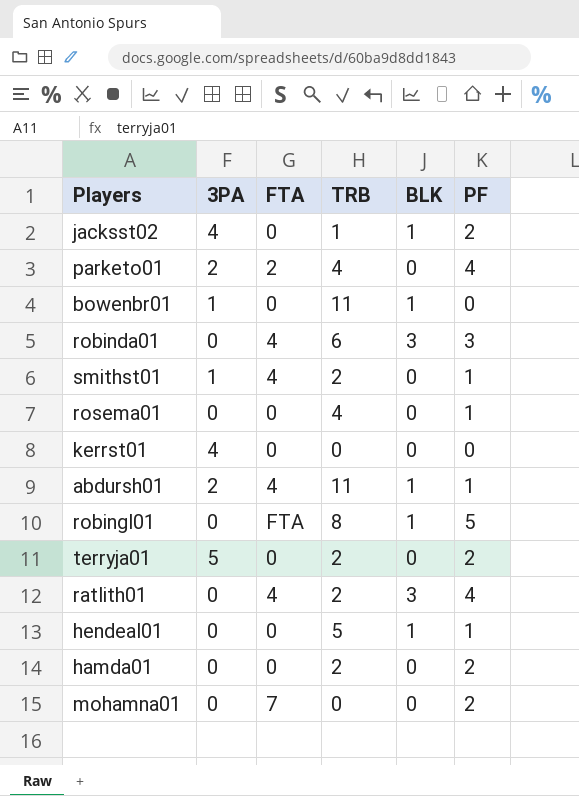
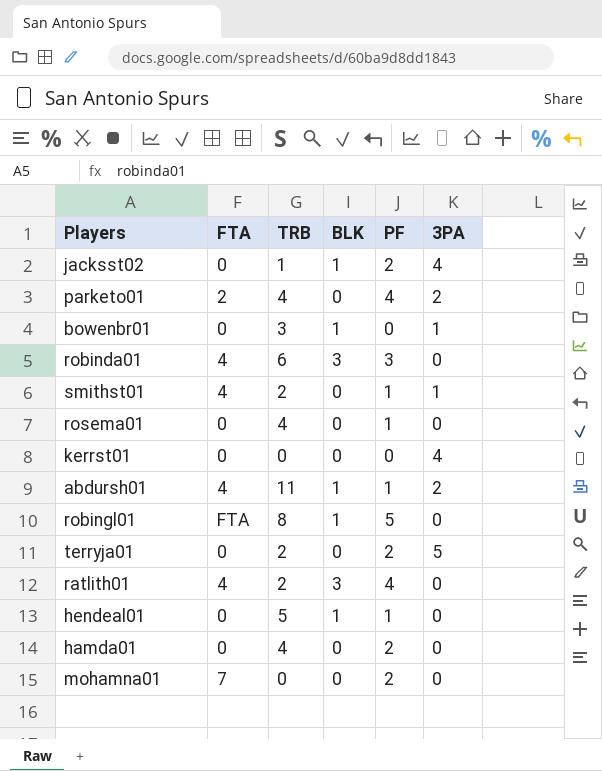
column 3PA | position: 2 -> 6
bowenbr01 | TRB: 11 -> 3
hamda01 | TRB: 2 -> 4

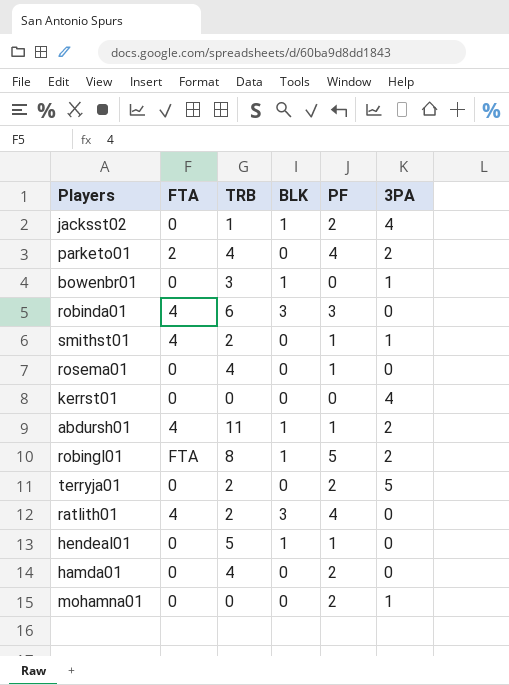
robingl01 | 3PA: 0 -> 2
mohamna01 | FTA: 7 -> 0
mohamna01 | 3PA: 0 -> 1

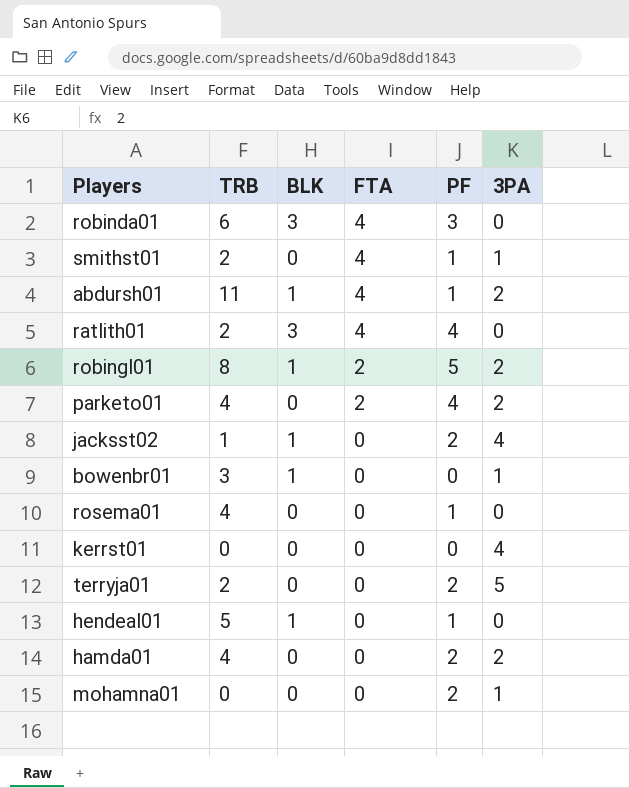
row order: none -> FTA descending
column FTA | position: 2 -> 4
robingl01 | FTA: FTA -> 2
hamda01 | 3PA: 0 -> 2

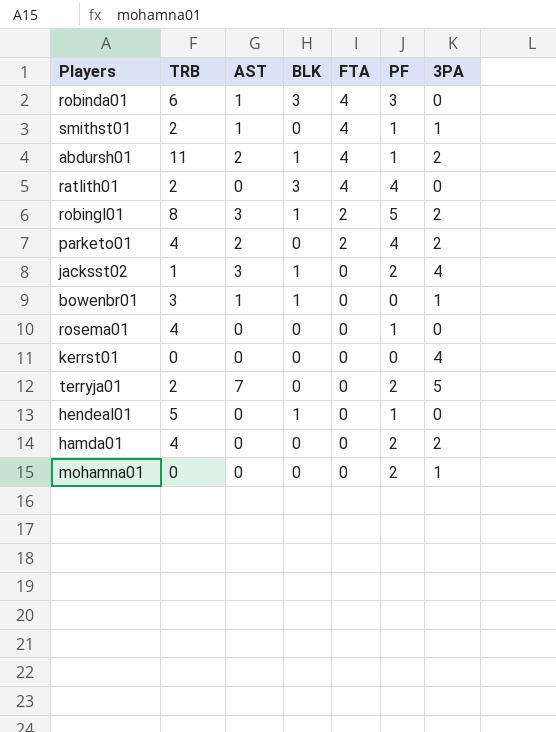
column AST | position: none -> 3

